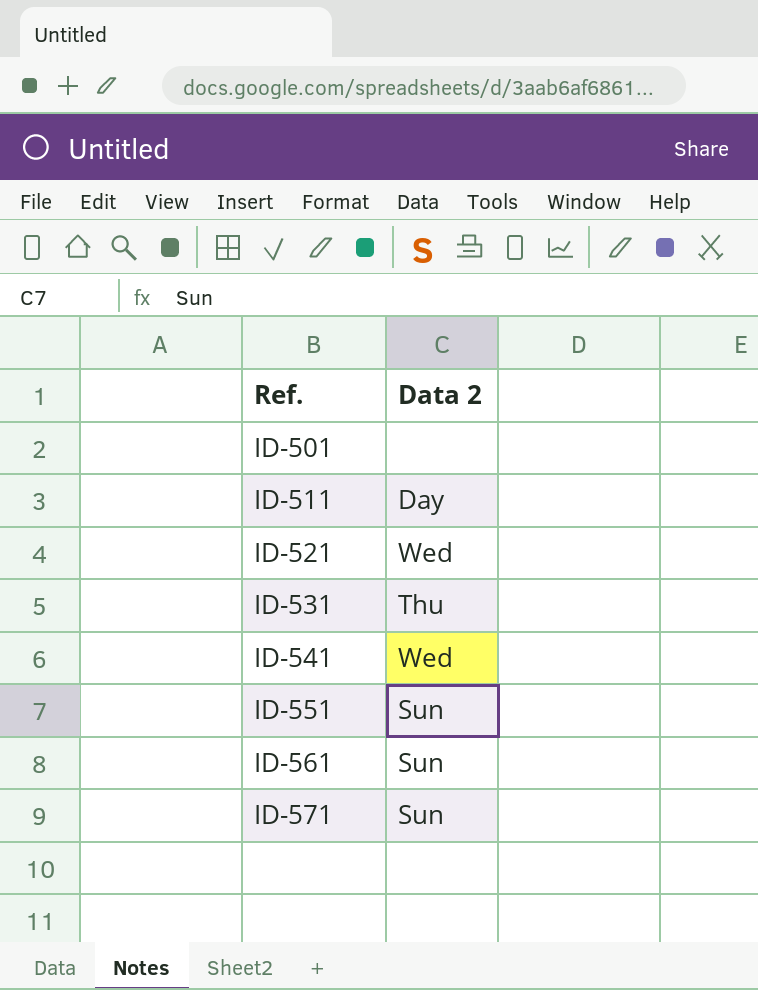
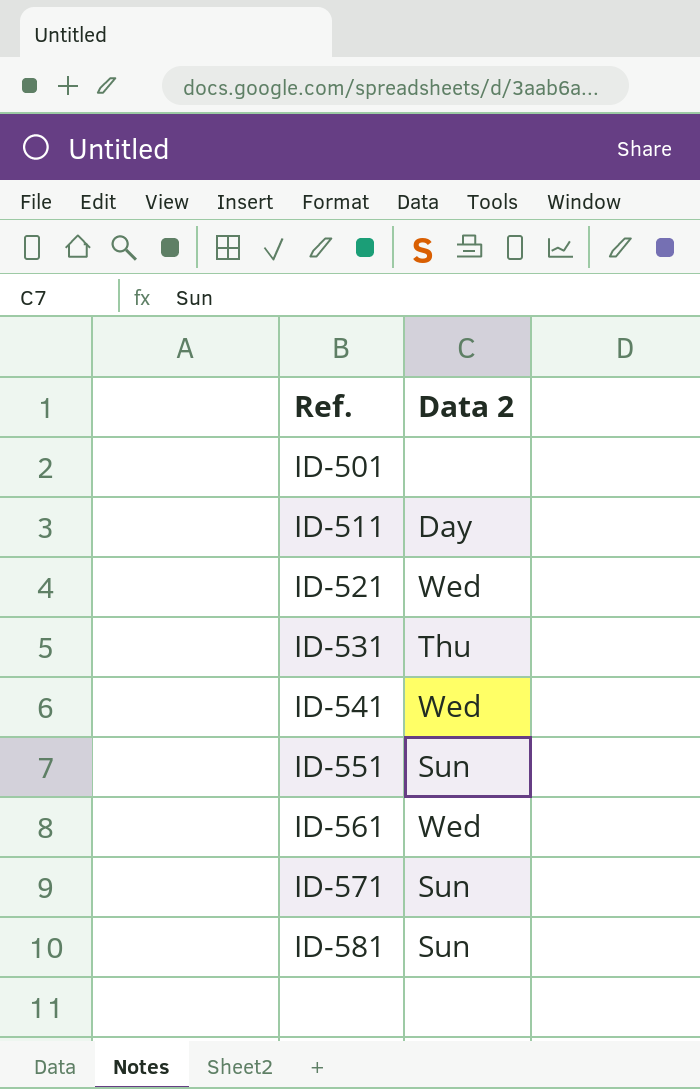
ID-561 | Data 2: Sun -> Wed
row ID-581: none -> Sun

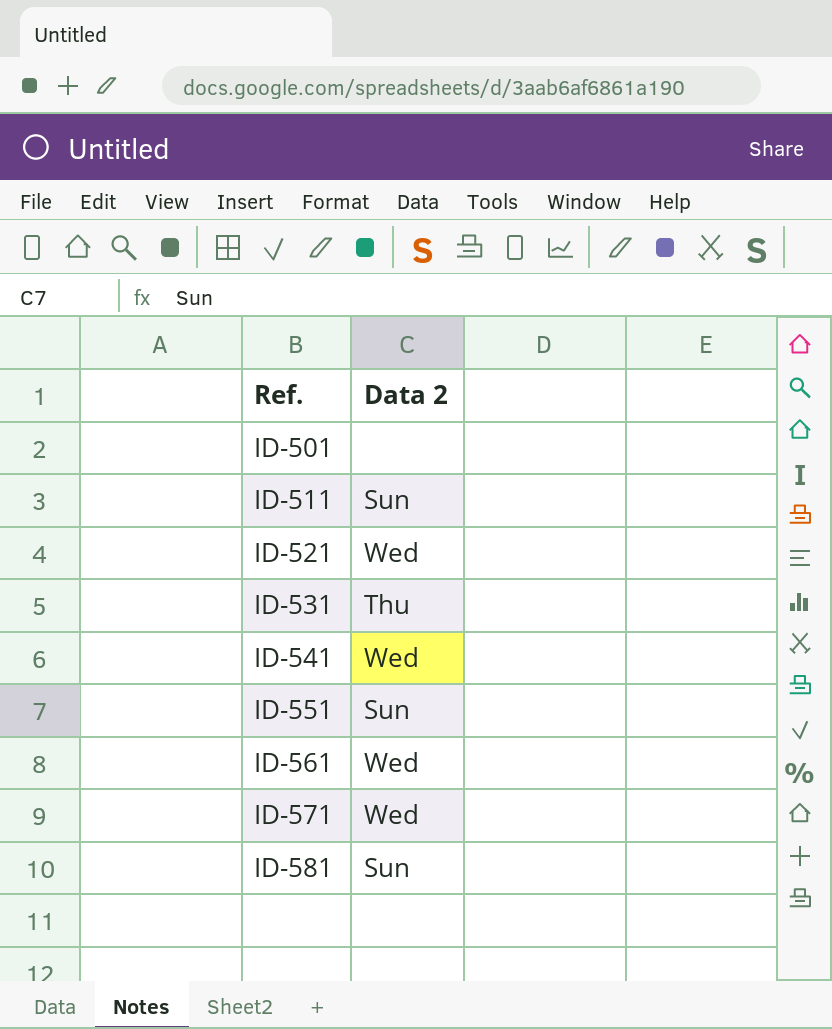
ID-511 | Data 2: Day -> Sun
ID-571 | Data 2: Sun -> Wed

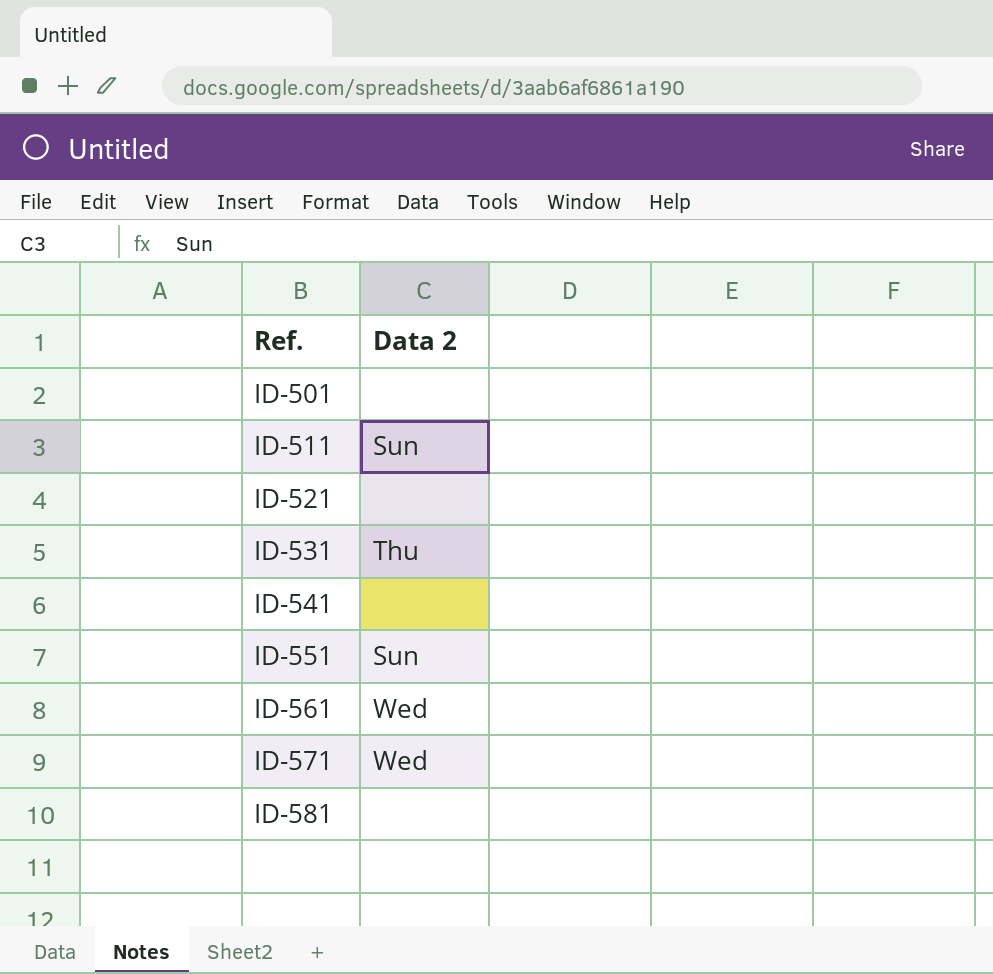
ID-521 | Data 2: Wed -> none
ID-541 | Data 2: Wed -> none
ID-581 | Data 2: Sun -> none

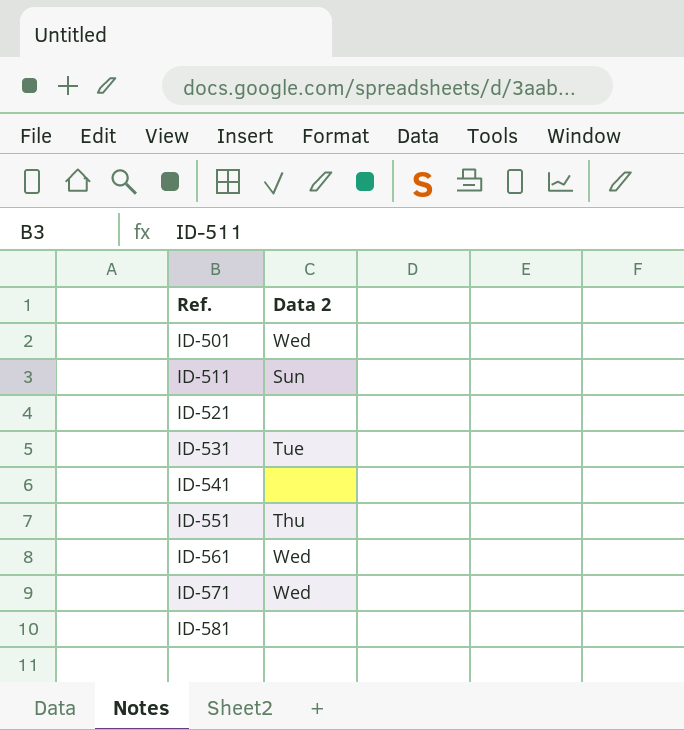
ID-501 | Data 2: none -> Wed
ID-531 | Data 2: Thu -> Tue
ID-551 | Data 2: Sun -> Thu

